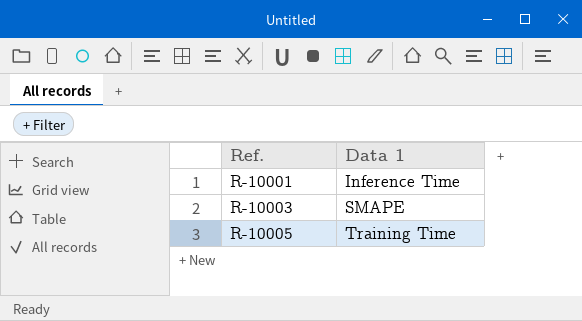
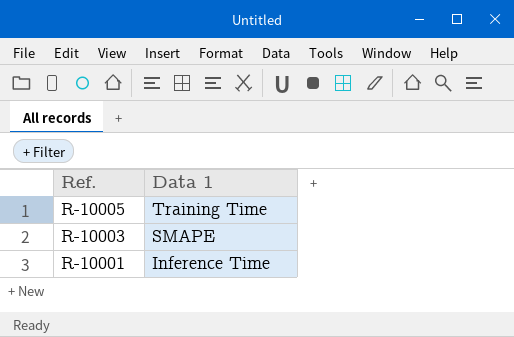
row order: Ref. ascending -> Ref. descending

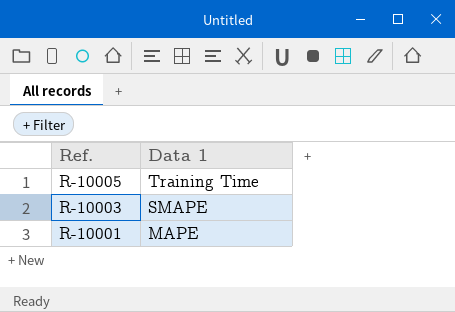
R-10001 | Data 1: Inference Time -> MAPE

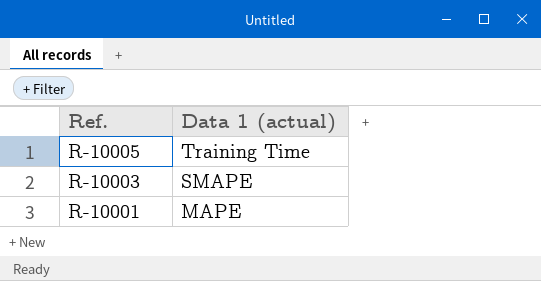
column name: Data 1 -> Data 1 (actual)

